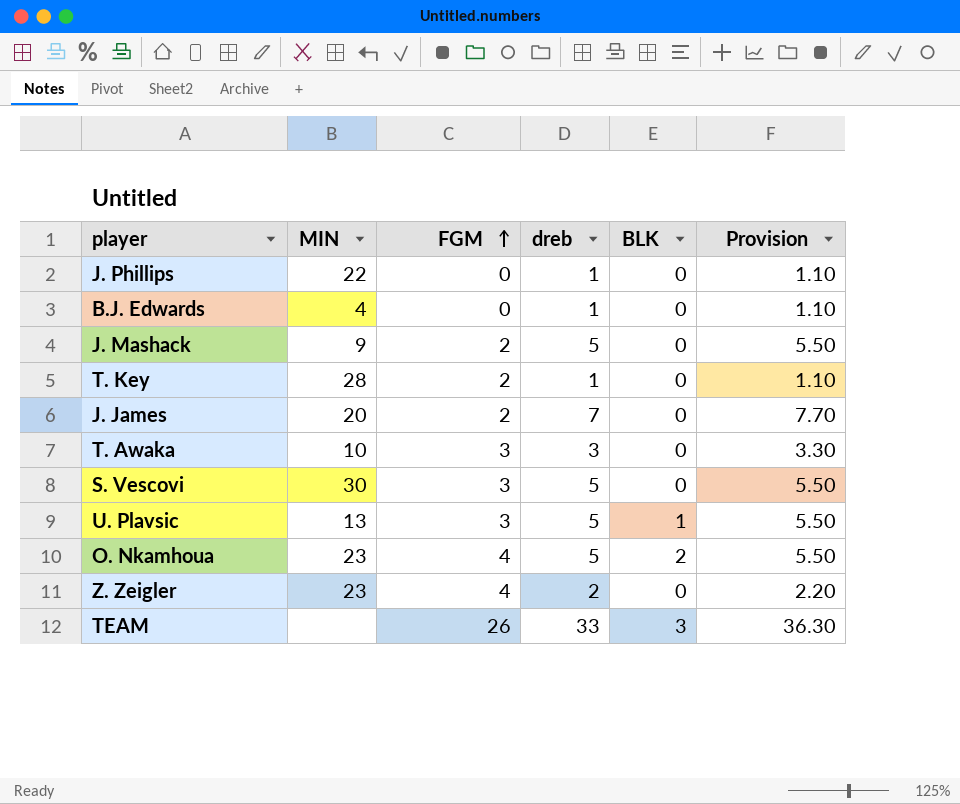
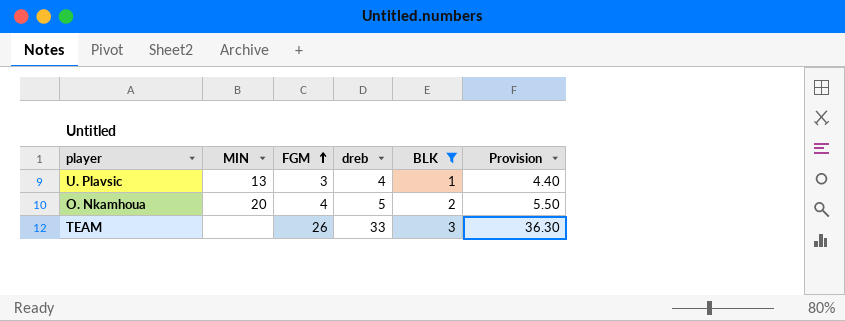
filter: none -> BLK != 0
U. Plavsic | dreb: 5 -> 4
U. Plavsic | Provision: 5.50 -> 4.40
O. Nkamhoua | MIN: 23 -> 20

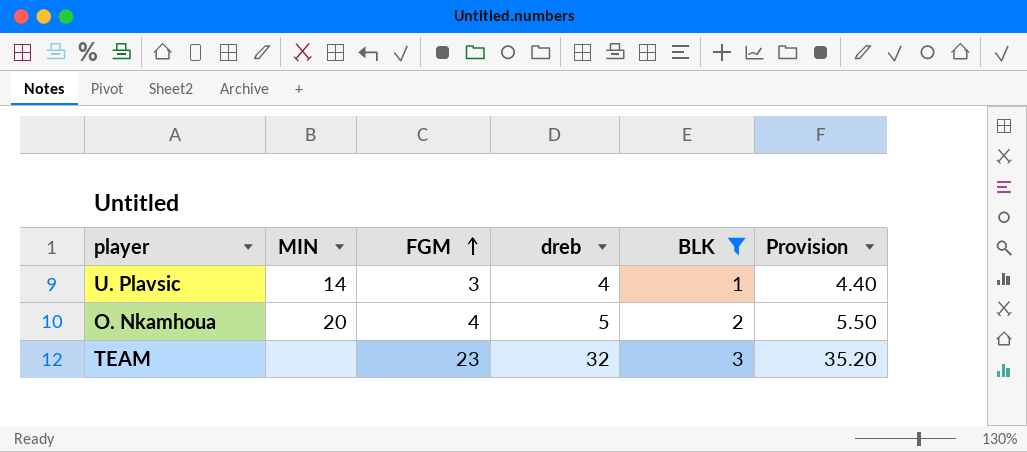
U. Plavsic | MIN: 13 -> 14
TEAM | FGM: 26 -> 23
TEAM | dreb: 33 -> 32
TEAM | Provision: 36.30 -> 35.20

